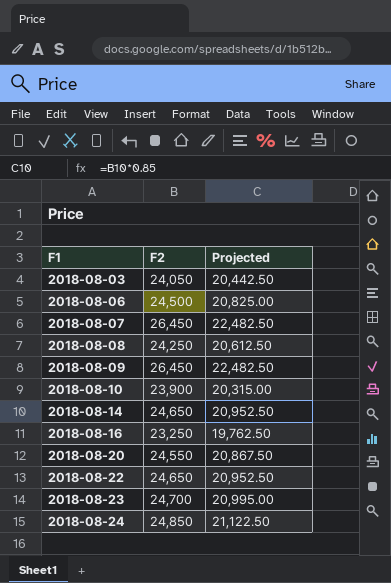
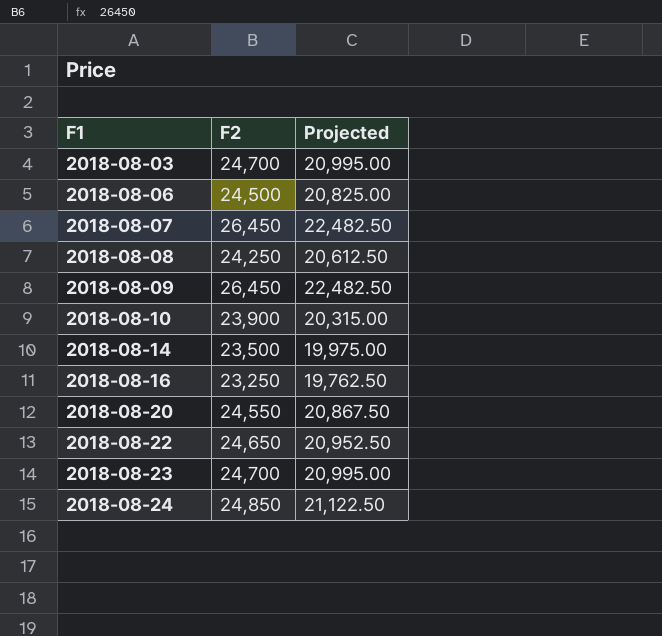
2018-08-03 | F2: 24,050 -> 24,700
2018-08-03 | Projected: 20,442.50 -> 20,995.00
2018-08-14 | F2: 24,650 -> 23,500
2018-08-14 | Projected: 20,952.50 -> 19,975.00

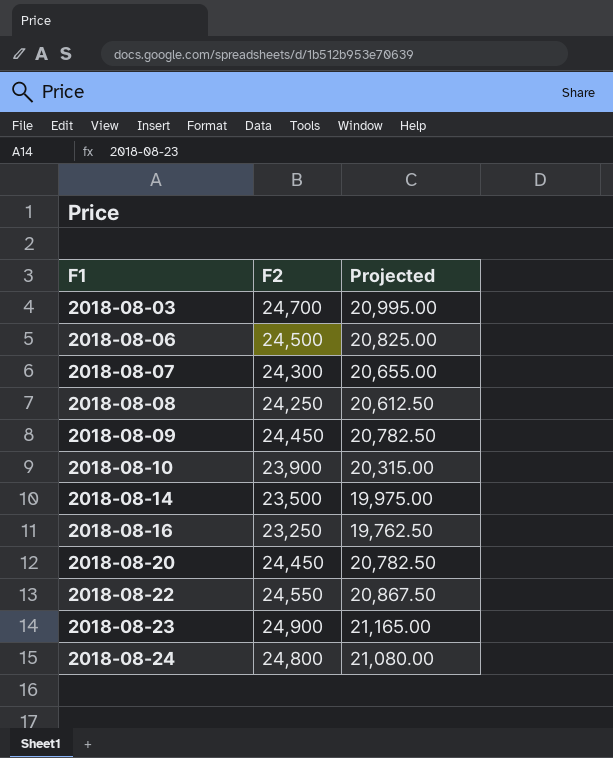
2018-08-07 | F2: 26,450 -> 24,300
2018-08-07 | Projected: 22,482.50 -> 20,655.00
2018-08-09 | F2: 26,450 -> 24,450
2018-08-09 | Projected: 22,482.50 -> 20,782.50
2018-08-20 | F2: 24,550 -> 24,450
2018-08-20 | Projected: 20,867.50 -> 20,782.50
2018-08-22 | F2: 24,650 -> 24,550
2018-08-22 | Projected: 20,952.50 -> 20,867.50
2018-08-23 | F2: 24,700 -> 24,900
2018-08-23 | Projected: 20,995.00 -> 21,165.00
2018-08-24 | F2: 24,850 -> 24,800
2018-08-24 | Projected: 21,122.50 -> 21,080.00

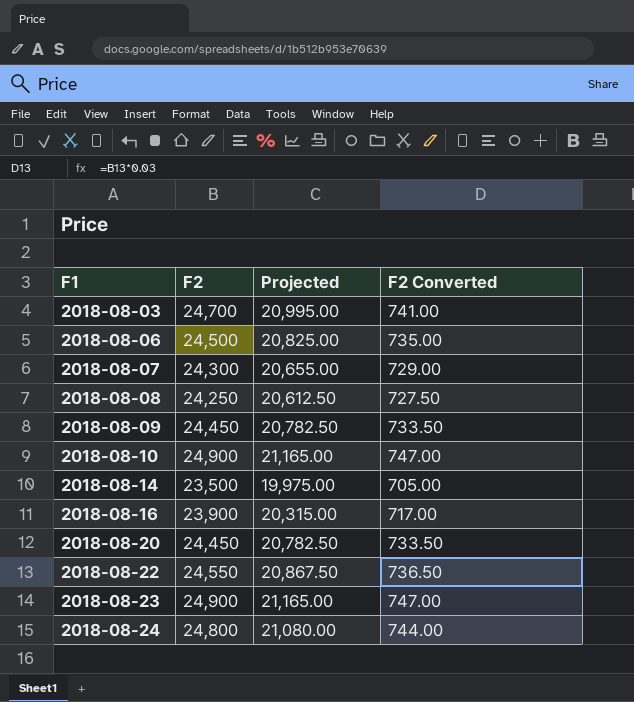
column F2 Converted | formula: none -> [F2] * 0.03
2018-08-10 | F2: 23,900 -> 24,900
2018-08-10 | Projected: 20,315.00 -> 21,165.00
2018-08-16 | F2: 23,250 -> 23,900
2018-08-16 | Projected: 19,762.50 -> 20,315.00

